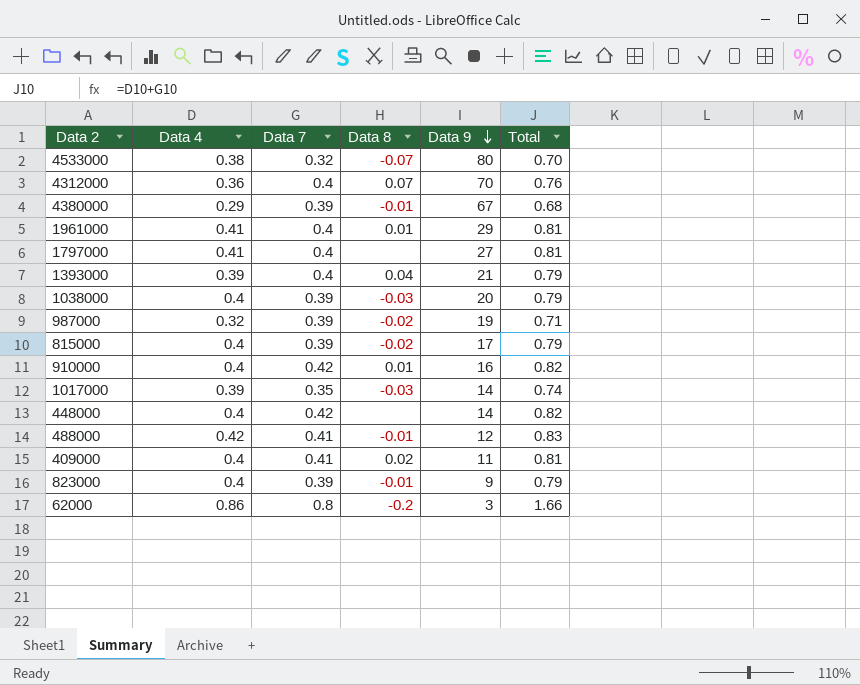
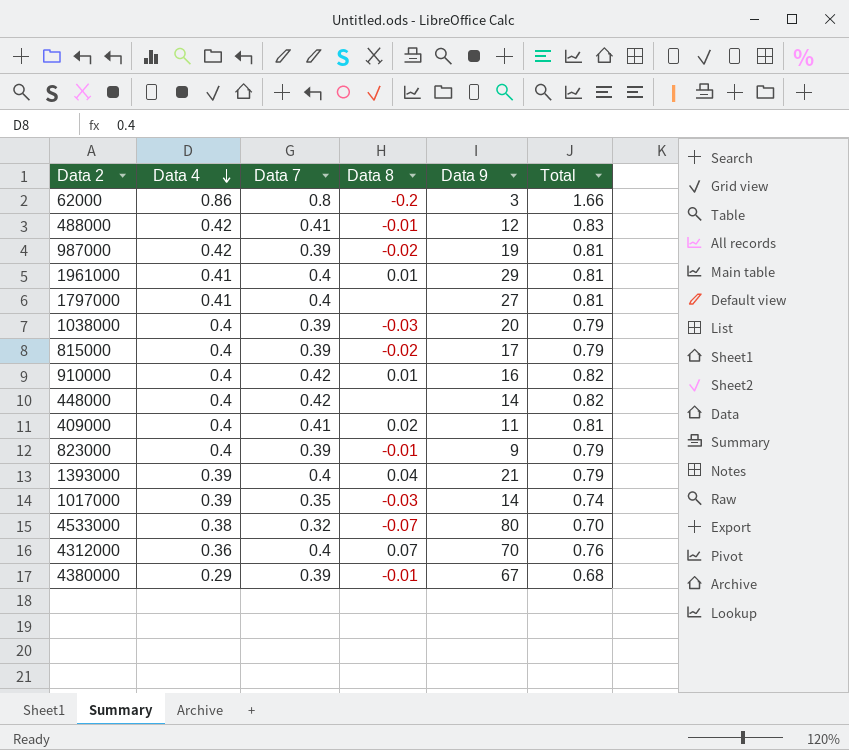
row order: Data 9 descending -> Data 4 descending
987000 | Data 4: 0.32 -> 0.42
987000 | Total: 0.71 -> 0.81

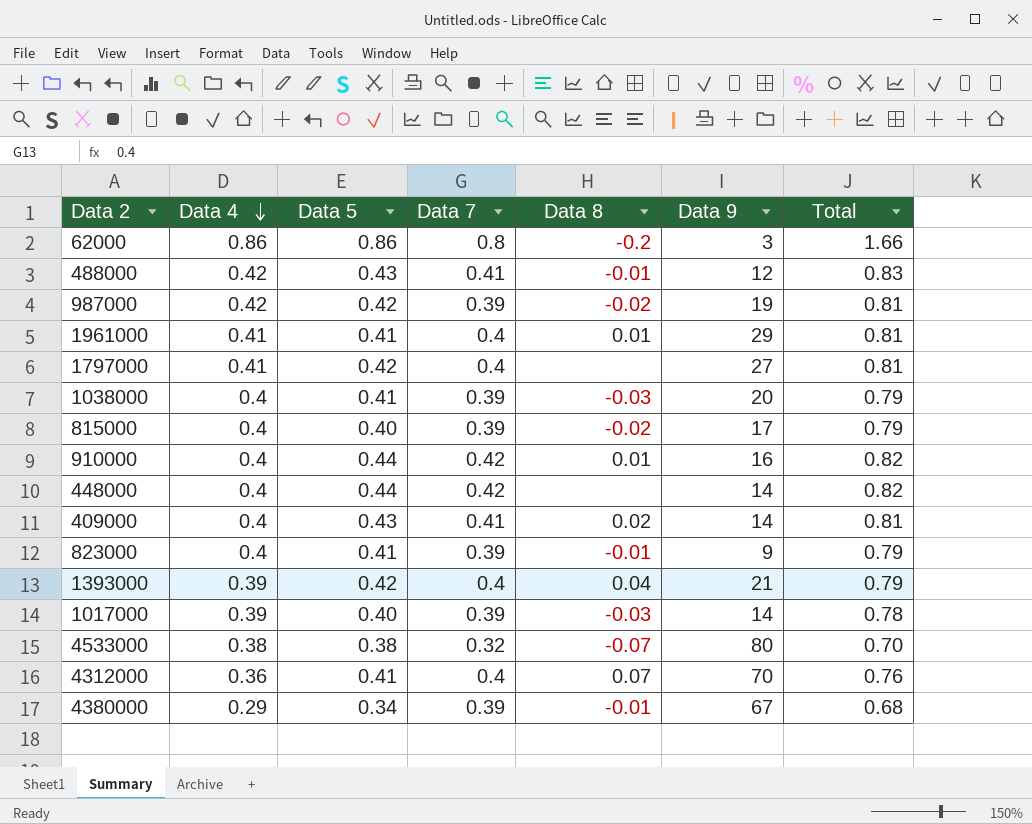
column Data 5 | position: none -> 3
409000 | Data 9: 11 -> 14
1017000 | Data 7: 0.35 -> 0.39
1017000 | Total: 0.74 -> 0.78

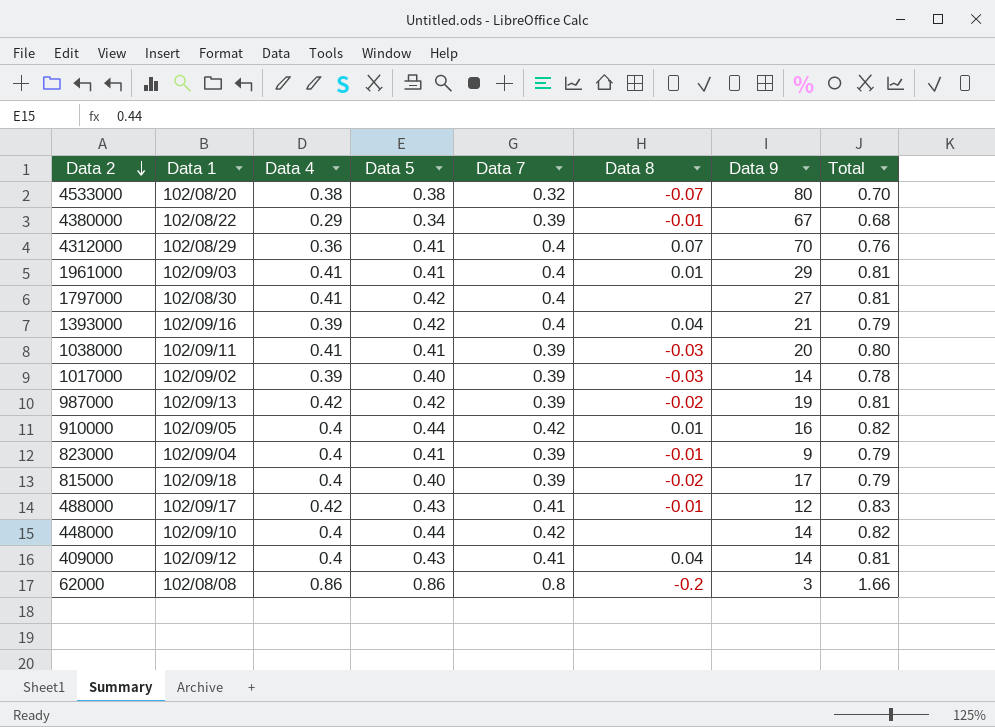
row order: Data 4 descending -> Data 2 descending
column Data 1 | position: none -> 2
1038000 | Data 4: 0.4 -> 0.41
1038000 | Total: 0.79 -> 0.80
409000 | Data 8: 0.02 -> 0.04

